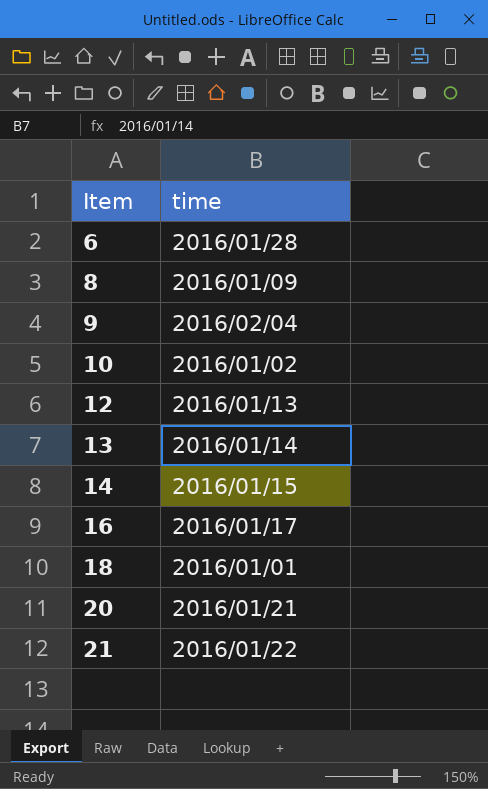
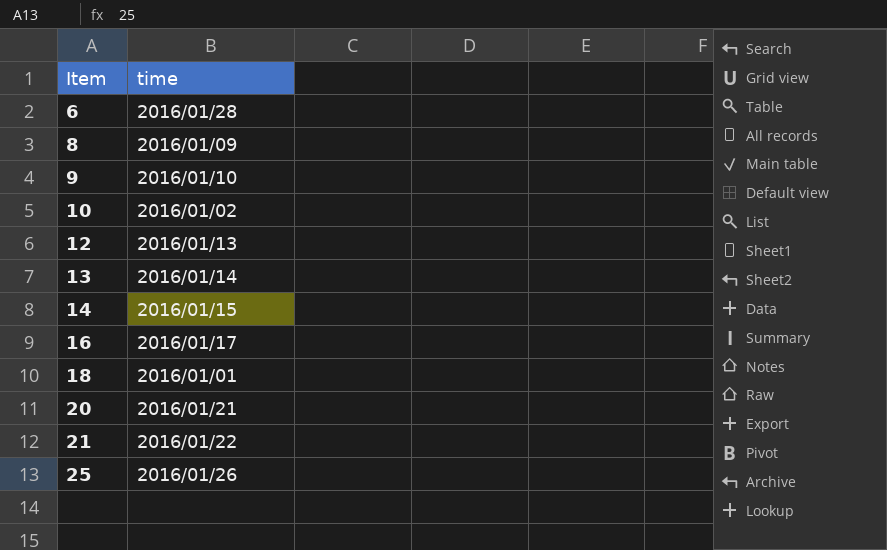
9 | time: 2016/02/04 -> 2016/01/10
row 25: none -> 2016/01/26

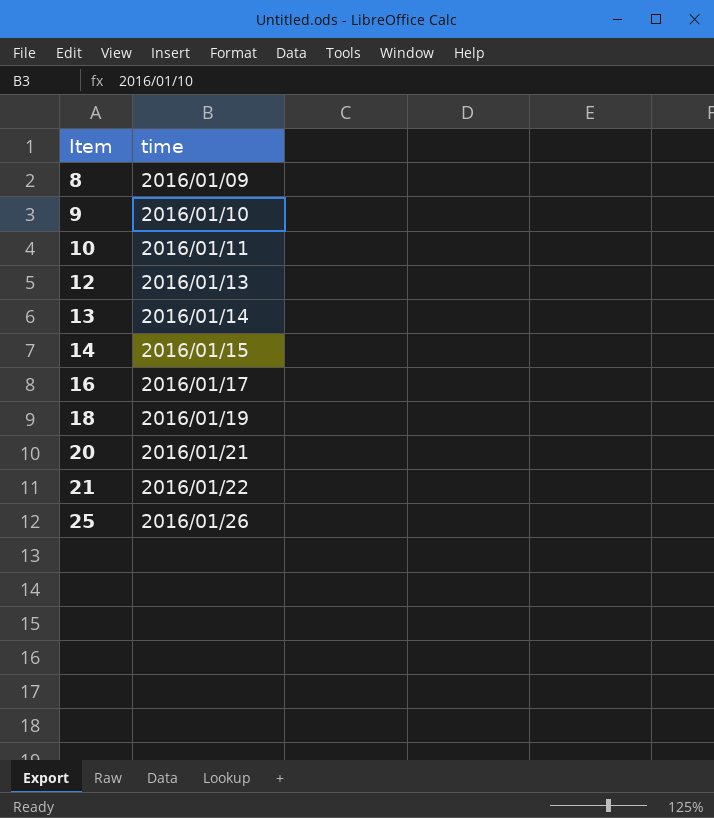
row 6: 2016/01/28 -> none
10 | time: 2016/01/02 -> 2016/01/11
18 | time: 2016/01/01 -> 2016/01/19

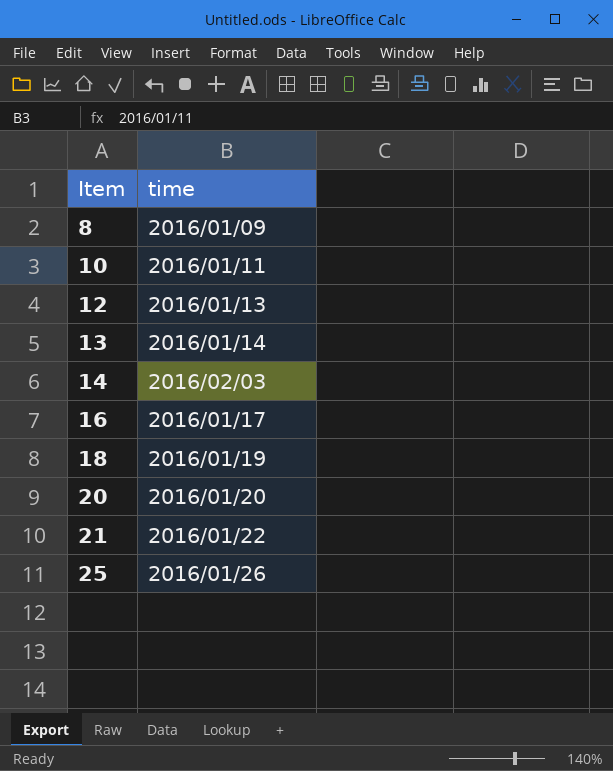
row 9: 2016/01/10 -> none
14 | time: 2016/01/15 -> 2016/02/03
20 | time: 2016/01/21 -> 2016/01/20

